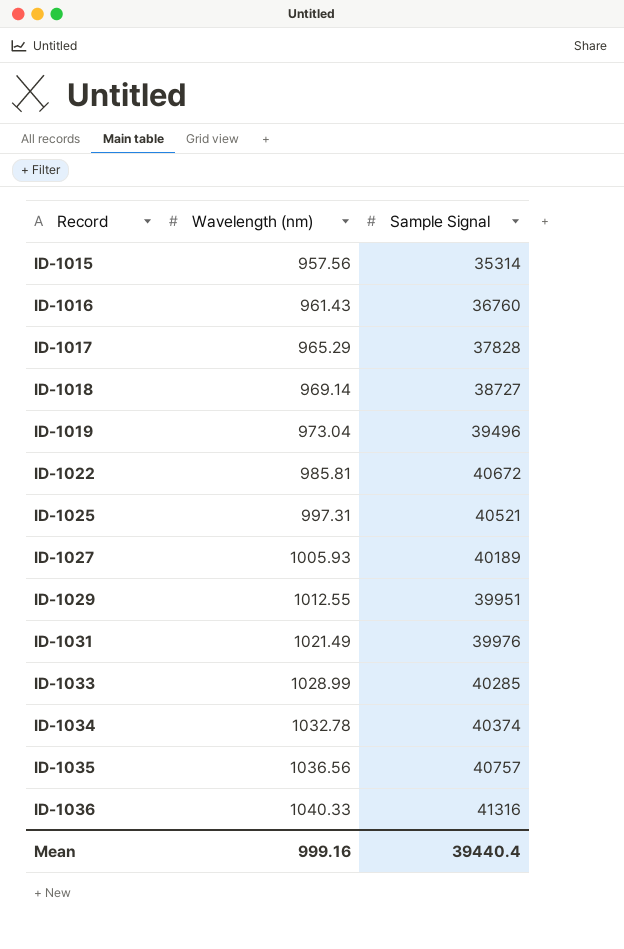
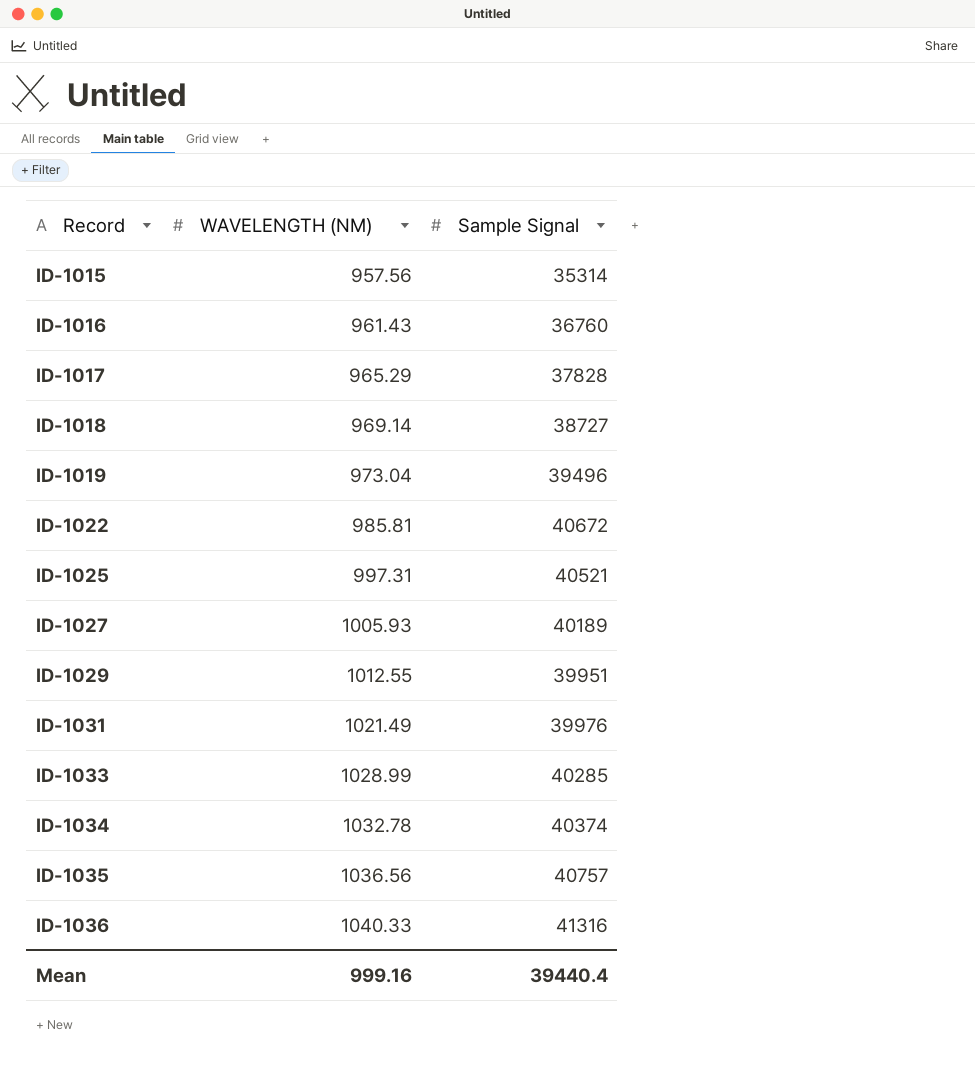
column name: Wavelength (nm) -> WAVELENGTH (NM)

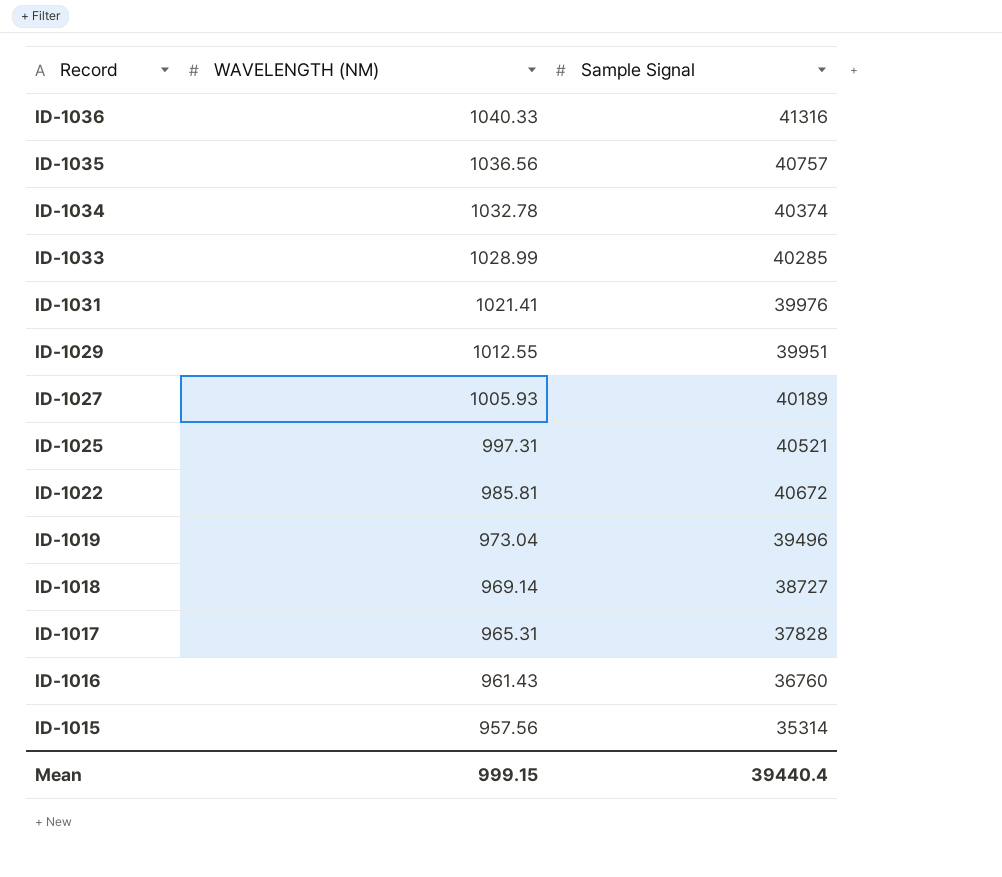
row order: Record ascending -> Record descending
ID-1031 | WAVELENGTH (NM): 1021.49 -> 1021.41
ID-1017 | WAVELENGTH (NM): 965.29 -> 965.31
Mean | WAVELENGTH (NM): 999.16 -> 999.15

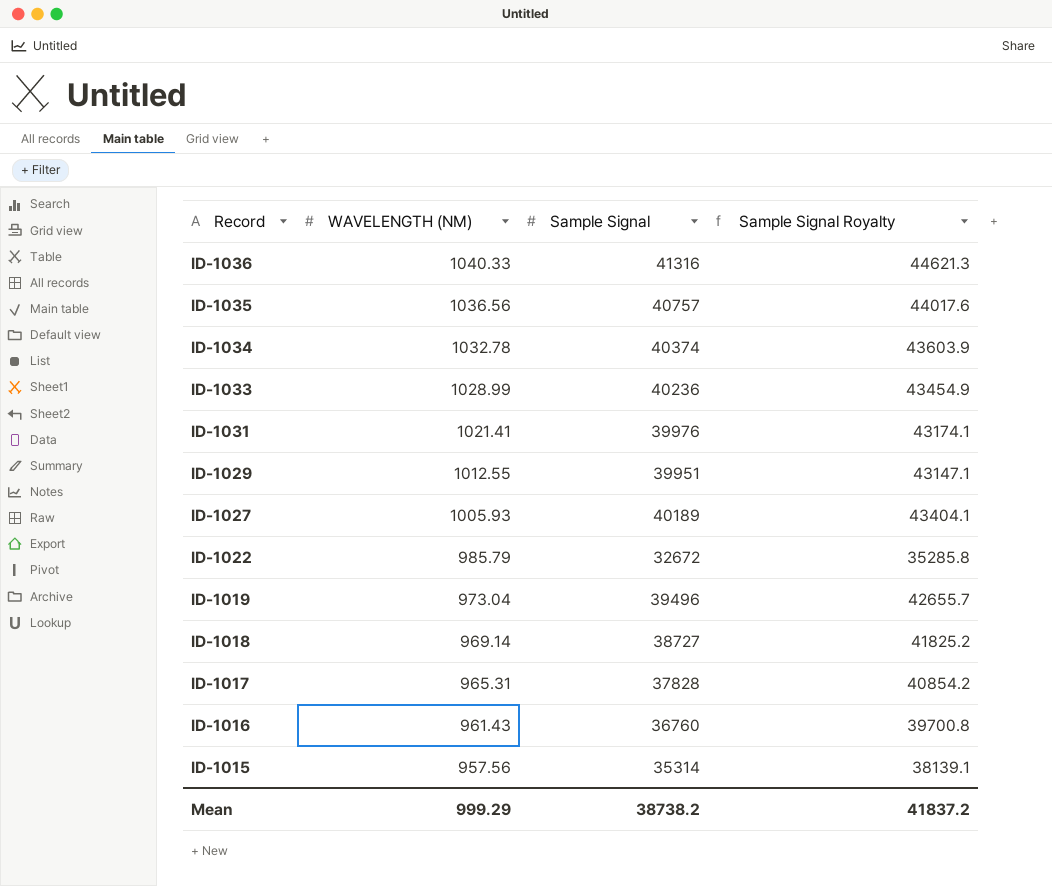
column Sample Signal Royalty | formula: none -> [Sample Signal] * 1.08
row ID-1025: 997.31 | 40521 -> none
ID-1033 | Sample Signal: 40285 -> 40236
ID-1022 | WAVELENGTH (NM): 985.81 -> 985.79
ID-1022 | Sample Signal: 40672 -> 32672
Mean | WAVELENGTH (NM): 999.15 -> 999.29
Mean | Sample Signal: 39440.4 -> 38738.2

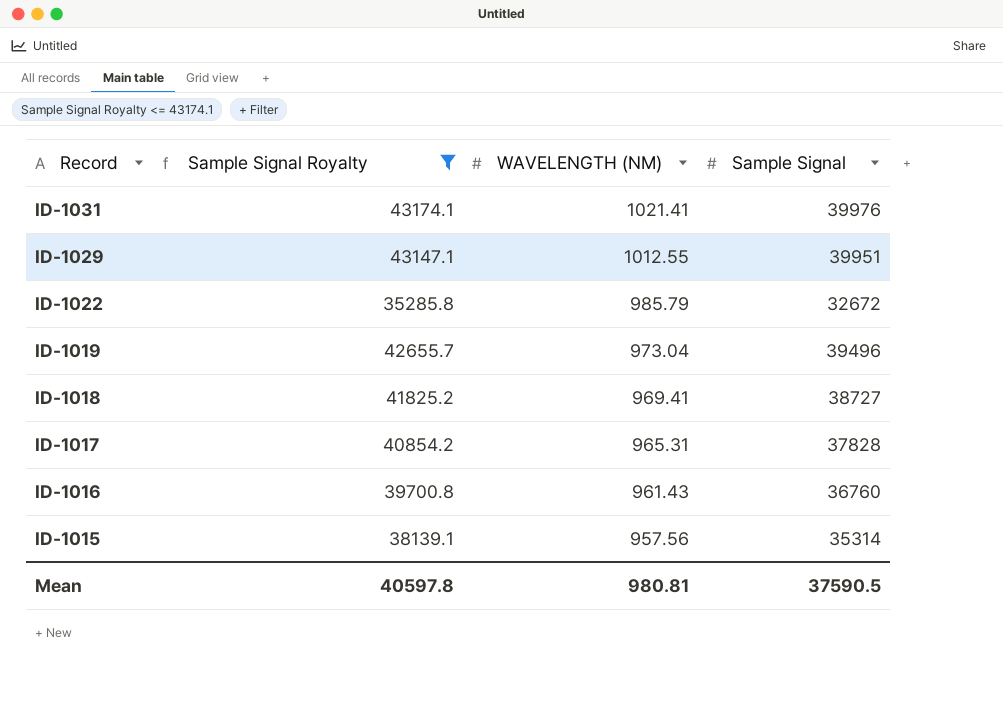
filter: none -> Sample Signal Royalty <= 43174.1
column Sample Signal Royalty | position: 4 -> 2
ID-1018 | WAVELENGTH (NM): 969.14 -> 969.41
Mean | Sample Signal Royalty: 41837.2 -> 40597.8
Mean | WAVELENGTH (NM): 999.29 -> 980.81
Mean | Sample Signal: 38738.2 -> 37590.5

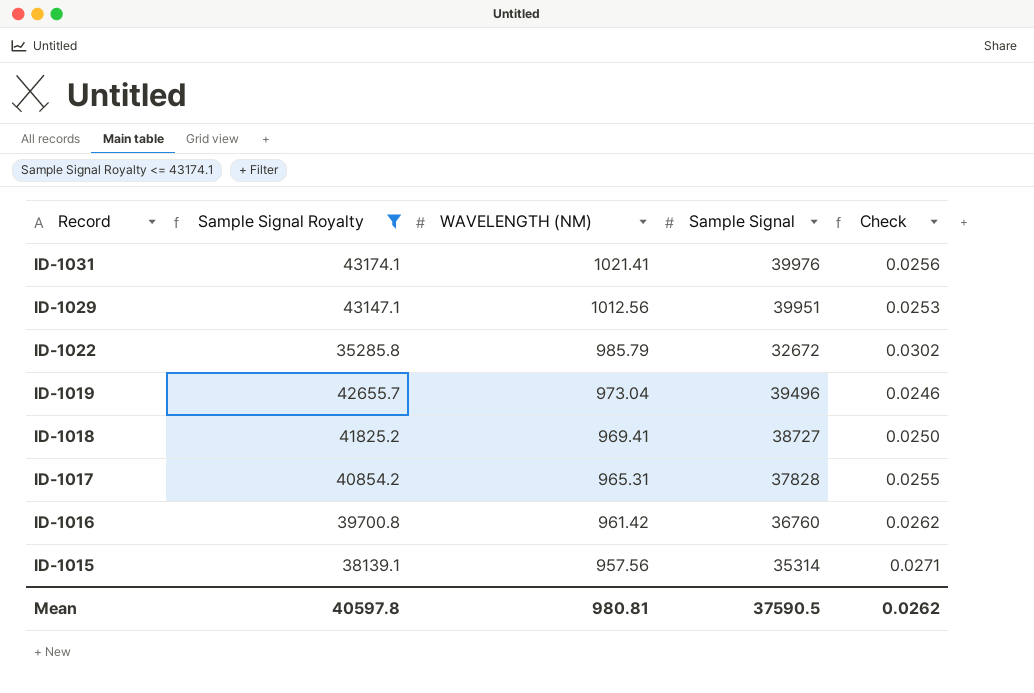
column Check | formula: none -> [WAVELENGTH (NM)] / [Sample Signal]
ID-1029 | WAVELENGTH (NM): 1012.55 -> 1012.56
ID-1016 | WAVELENGTH (NM): 961.43 -> 961.42

